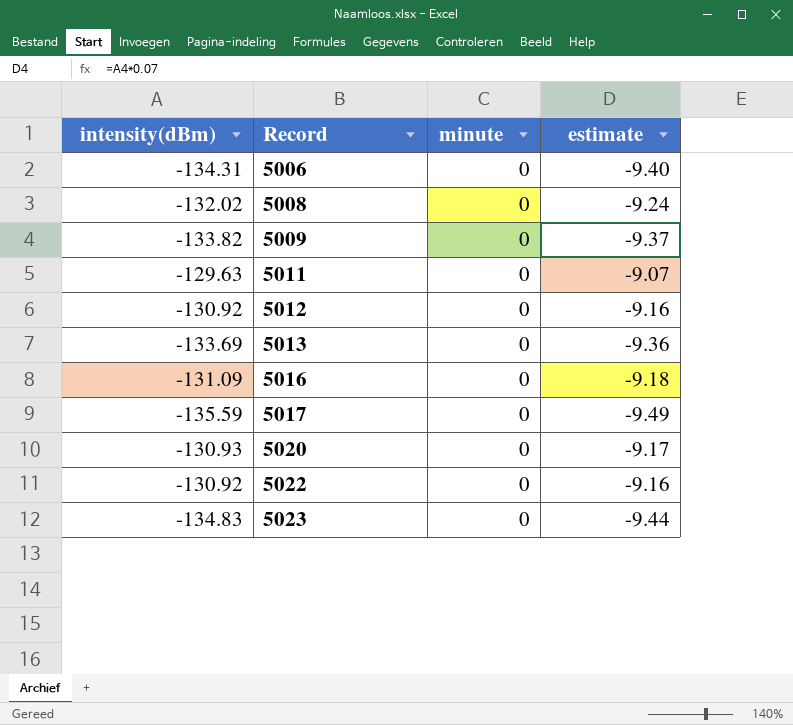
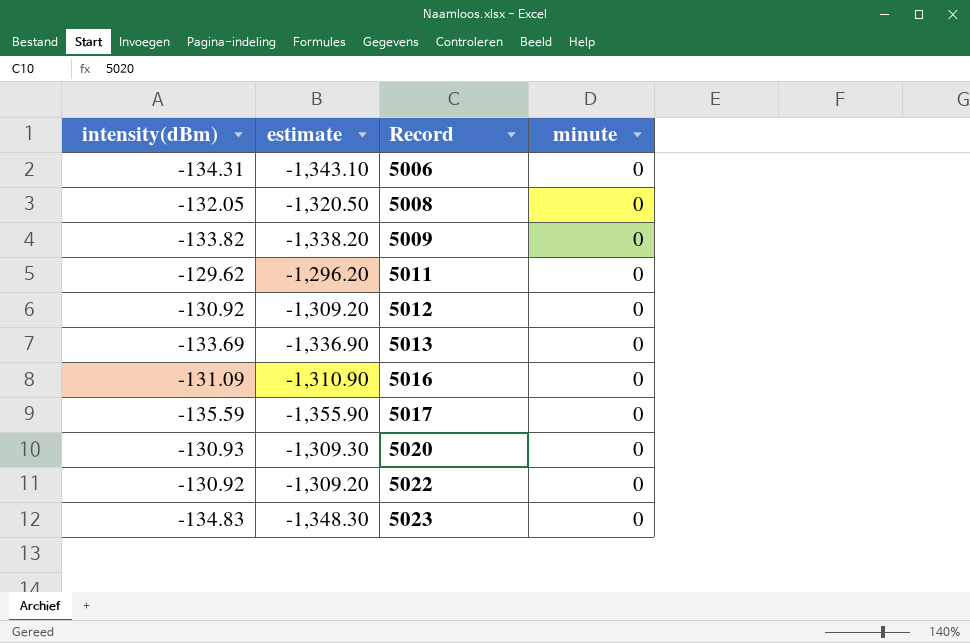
column estimate | formula: [intensity(dBm)] * 0.07 -> [intensity(dBm)] * 10
column estimate | position: 4 -> 2
5008 | intensity(dBm): -132.02 -> -132.05
5011 | intensity(dBm): -129.63 -> -129.62

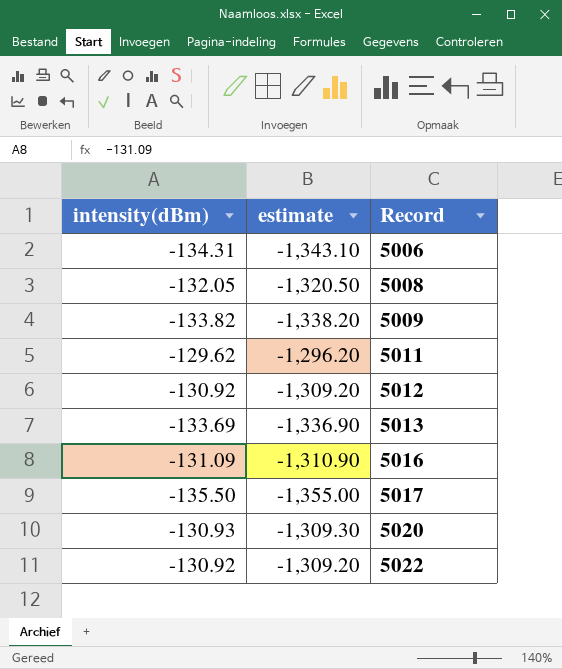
column minute | position: 4 -> none
row 5023: -134.83 | -1,348.30 | 0 -> none
5017 | intensity(dBm): -135.59 -> -135.50
5017 | estimate: -1,355.90 -> -1,355.00

